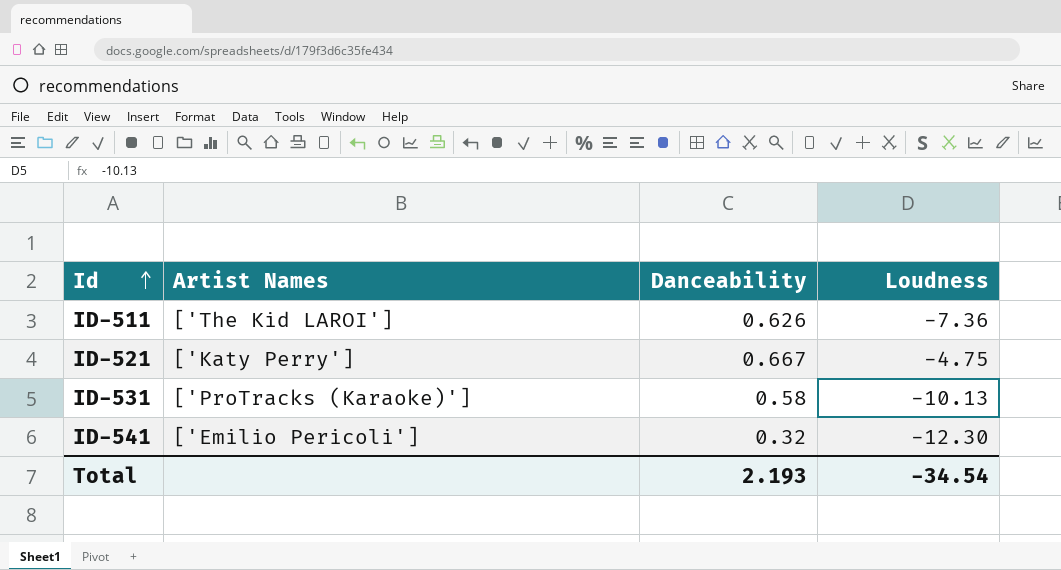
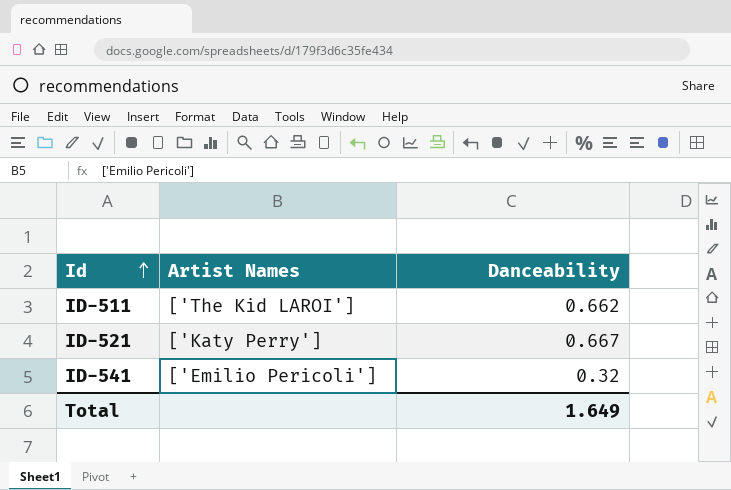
column Loudness | position: 4 -> none
row ID-531: ['ProTracks (Karaoke)'] | 0.58 | -10.13 -> none
ID-511 | Danceability: 0.626 -> 0.662
Total | Danceability: 2.193 -> 1.649

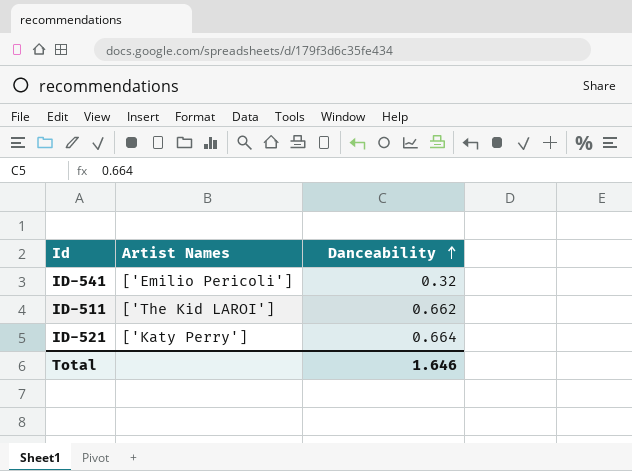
row order: Id ascending -> Danceability ascending
ID-521 | Danceability: 0.667 -> 0.664
Total | Danceability: 1.649 -> 1.646

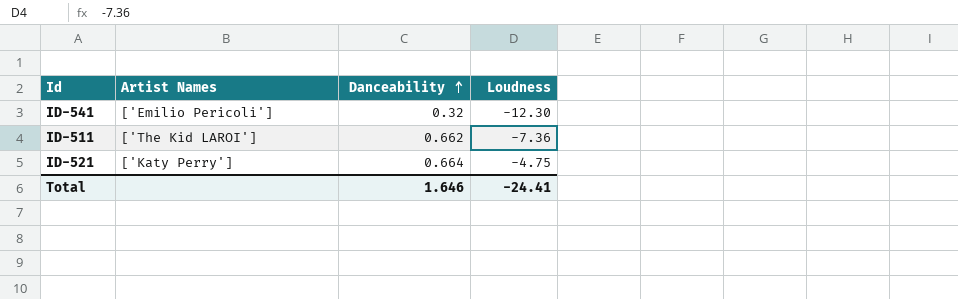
column Loudness | position: none -> 4

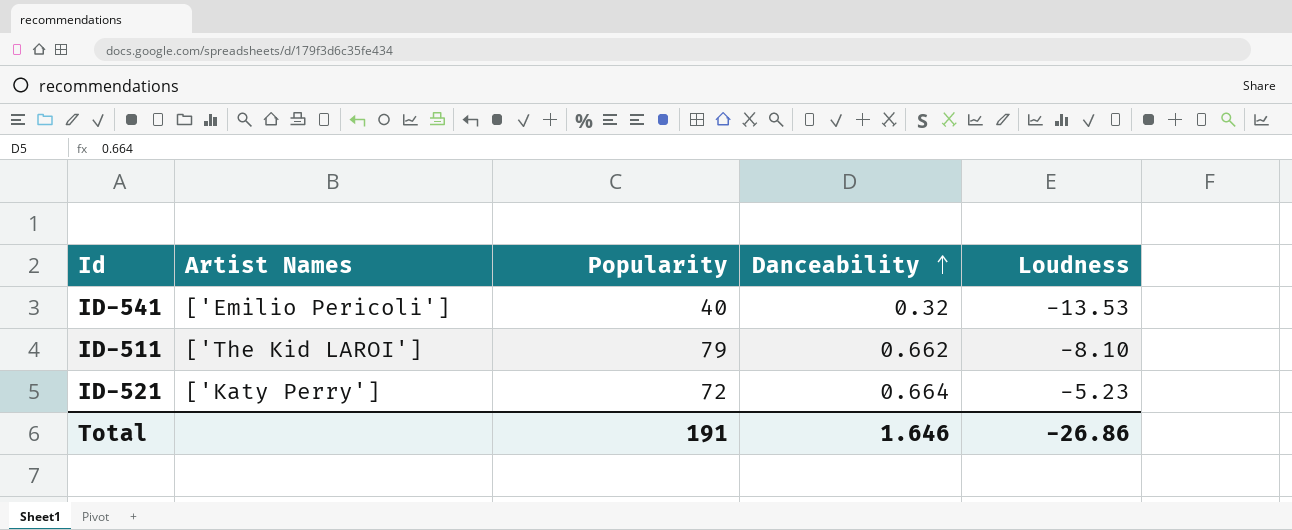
column Popularity | position: none -> 3
ID-541 | Loudness: -12.30 -> -13.53
ID-511 | Loudness: -7.36 -> -8.10
ID-521 | Loudness: -4.75 -> -5.23
Total | Loudness: -24.41 -> -26.86

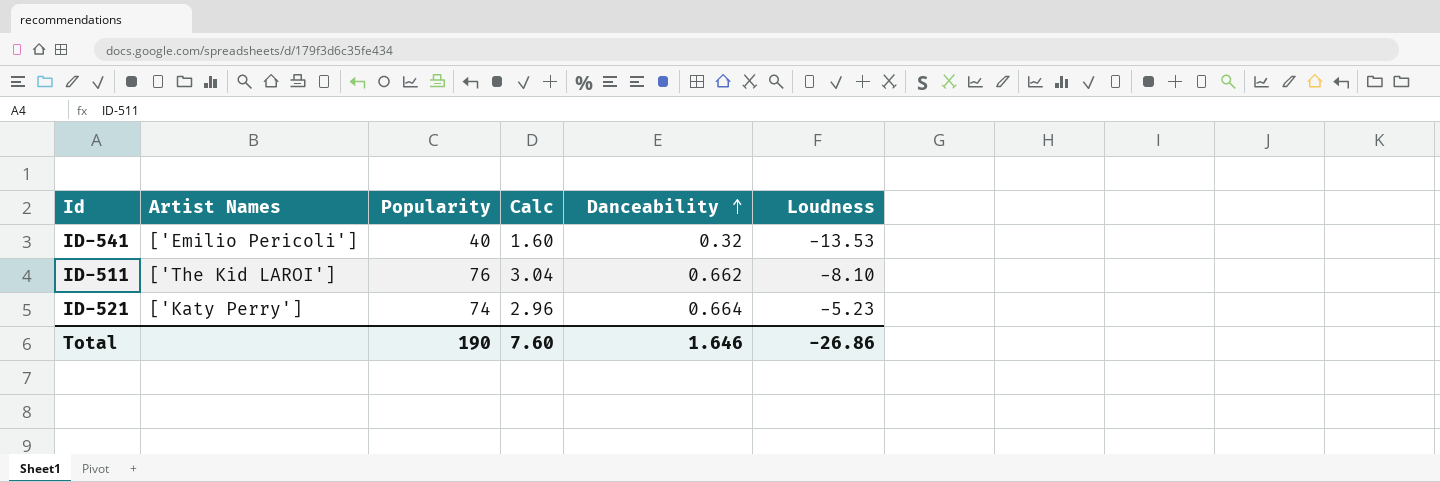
column Calc | formula: none -> [Popularity] * 0.04
ID-511 | Popularity: 79 -> 76
ID-521 | Popularity: 72 -> 74
Total | Popularity: 191 -> 190

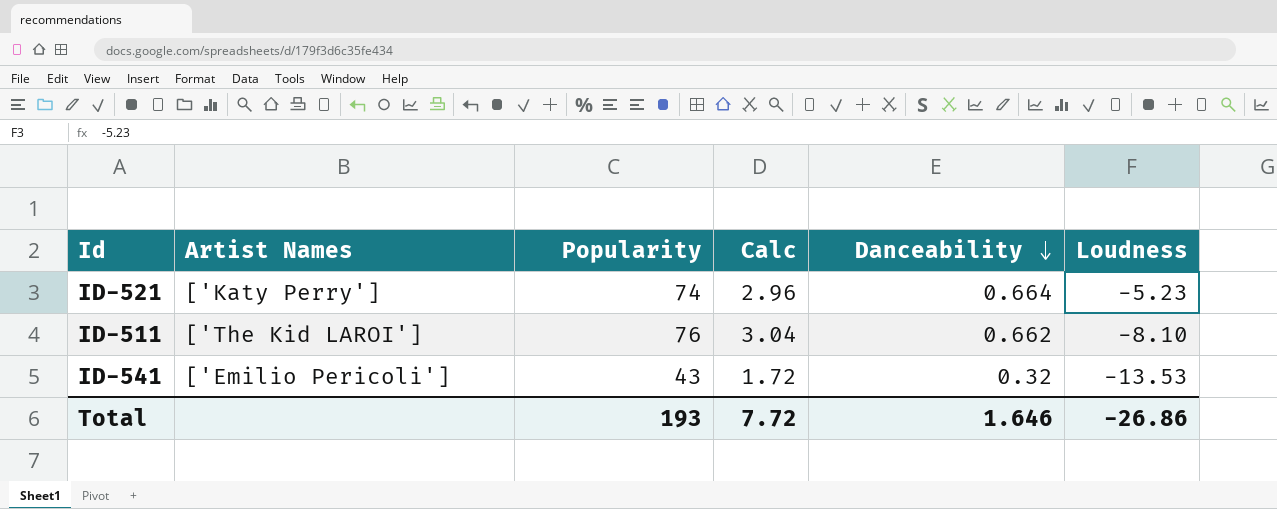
row order: Danceability ascending -> Danceability descending
ID-541 | Popularity: 40 -> 43
ID-541 | Calc: 1.60 -> 1.72
Total | Popularity: 190 -> 193
Total | Calc: 7.60 -> 7.72

